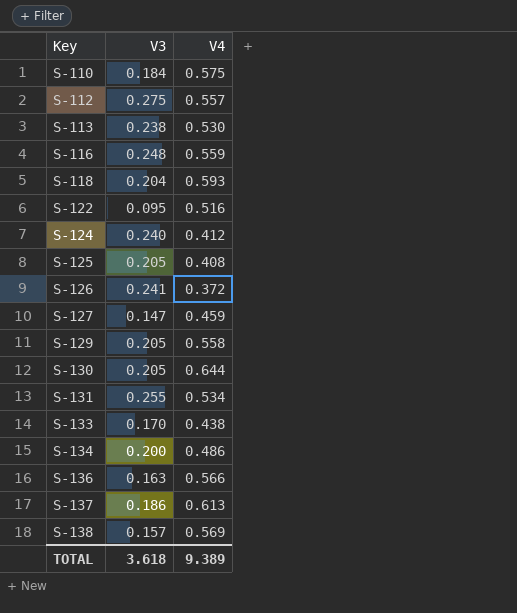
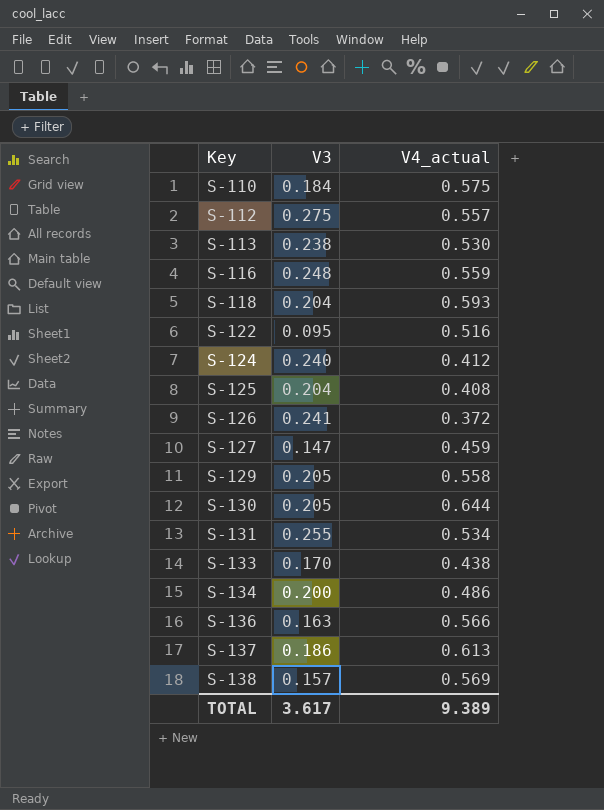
column name: V4 -> V4_actual
S-125 | V3: 0.205 -> 0.204
TOTAL | V3: 3.618 -> 3.617

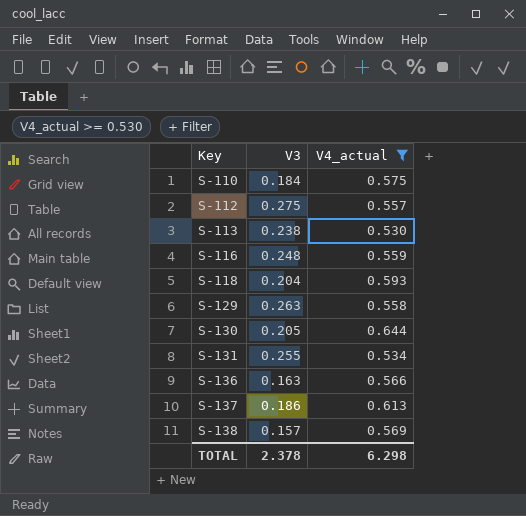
filter: none -> V4_actual >= 0.530
S-129 | V3: 0.205 -> 0.263
TOTAL | V3: 3.617 -> 2.378
TOTAL | V4_actual: 9.389 -> 6.298

